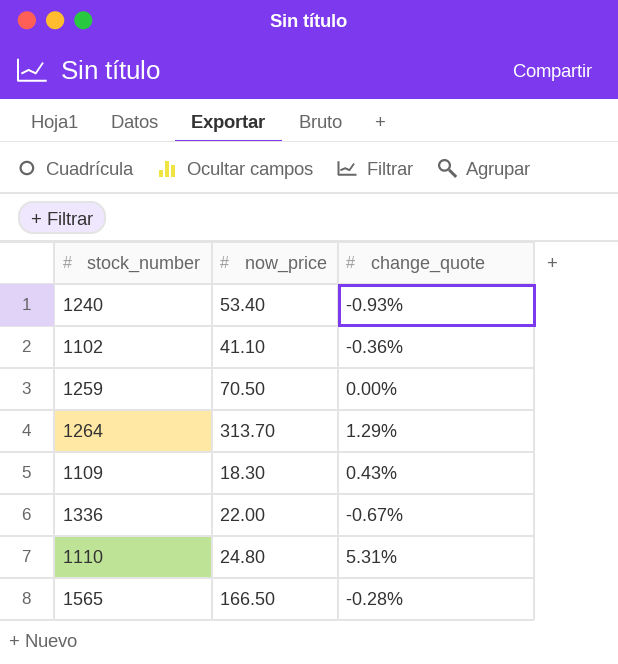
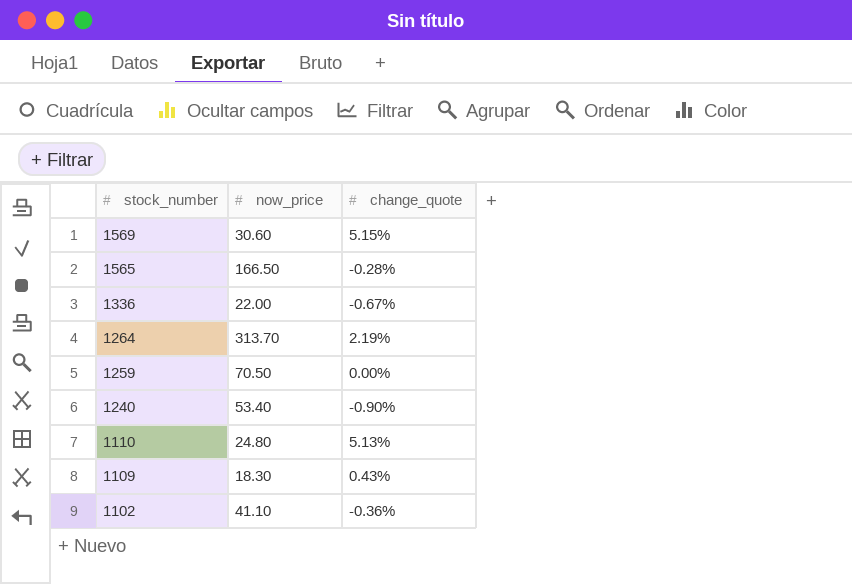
row order: none -> stock_number descending
row 1569: none -> 30.60 | 5.15%
1264 | change_quote: 1.29% -> 2.19%
1240 | change_quote: -0.93% -> -0.90%
1110 | change_quote: 5.31% -> 5.13%

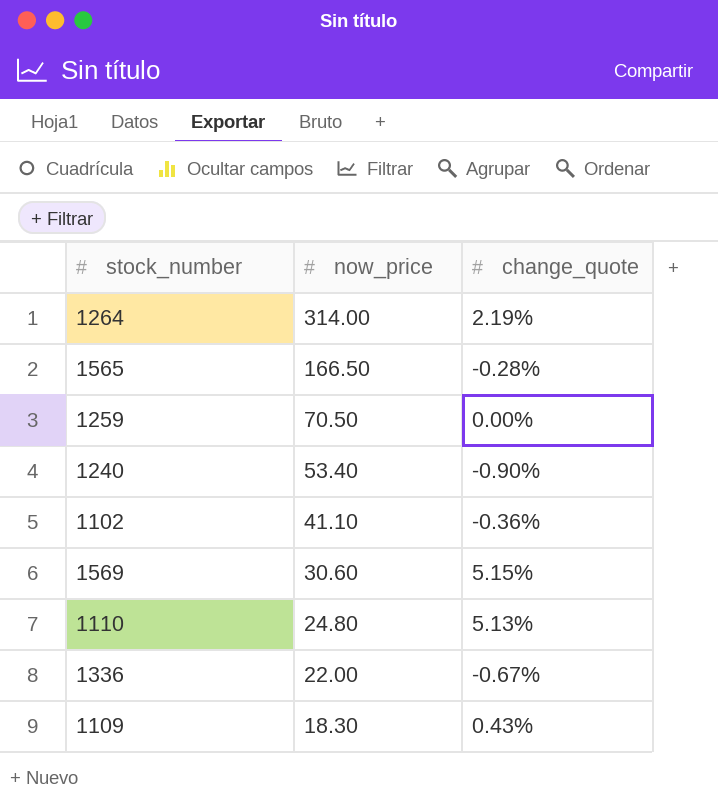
row order: stock_number descending -> now_price descending
1264 | now_price: 313.70 -> 314.00

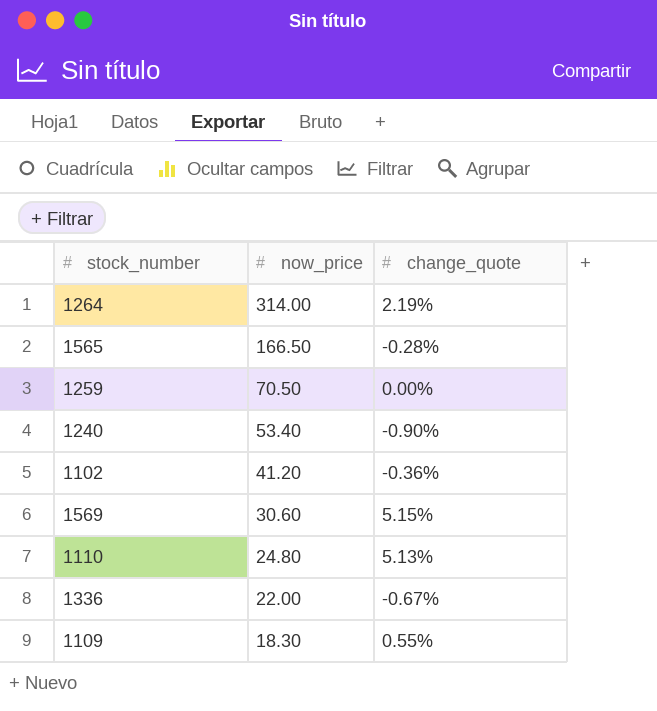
1102 | now_price: 41.10 -> 41.20
1109 | change_quote: 0.43% -> 0.55%

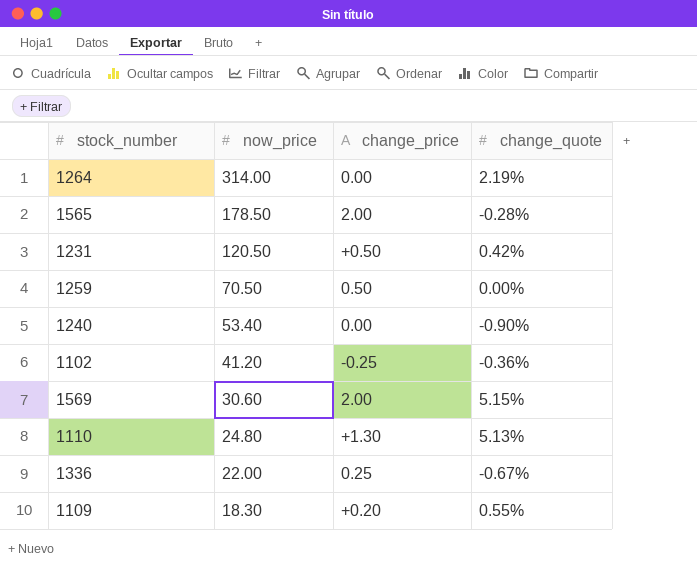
column change_price | position: none -> 3
1565 | now_price: 166.50 -> 178.50
row 1231: none -> 120.50 | +0.50 | 0.42%

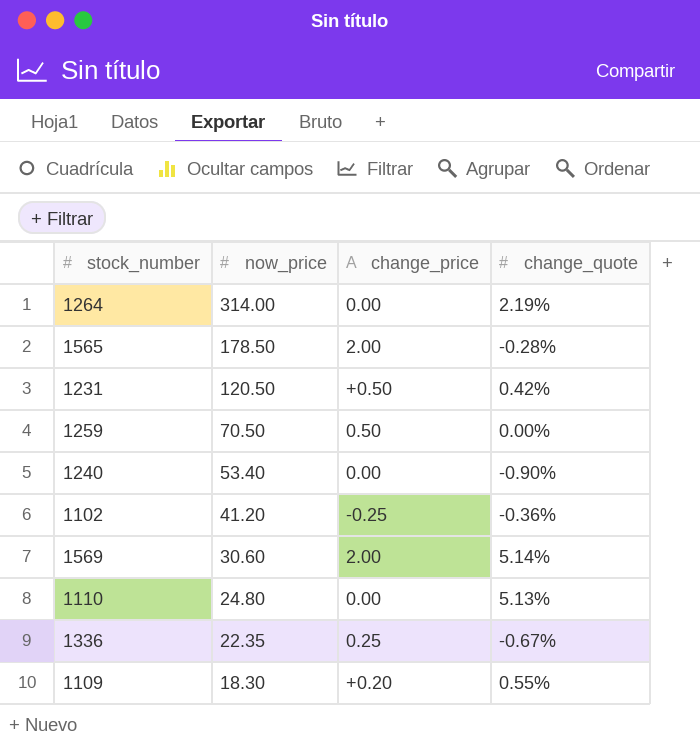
1569 | change_quote: 5.15% -> 5.14%
1110 | change_price: +1.30 -> 0.00
1336 | now_price: 22.00 -> 22.35

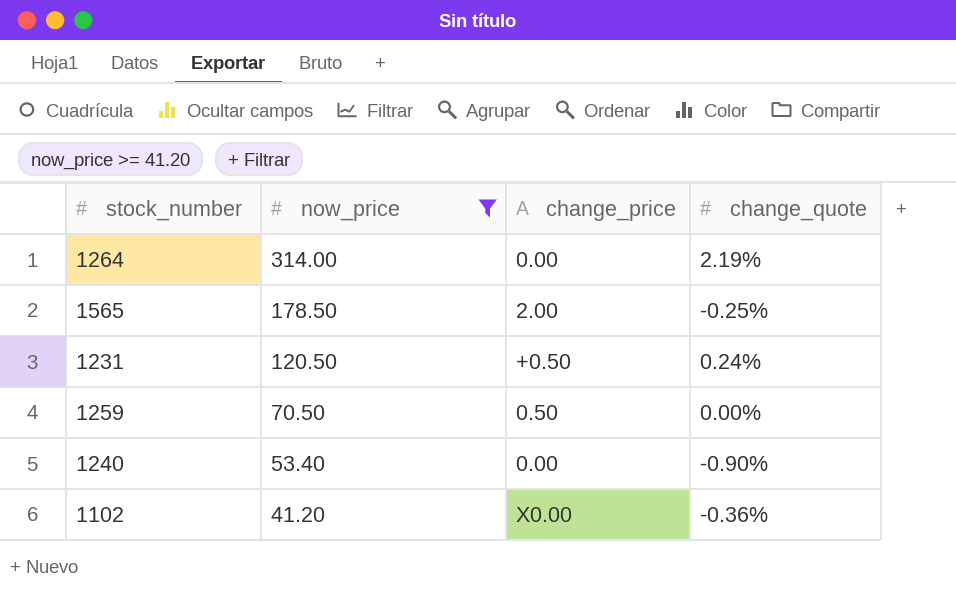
filter: none -> now_price >= 41.20
1565 | change_quote: -0.28% -> -0.25%
1231 | change_quote: 0.42% -> 0.24%
1102 | change_price: -0.25 -> X0.00

